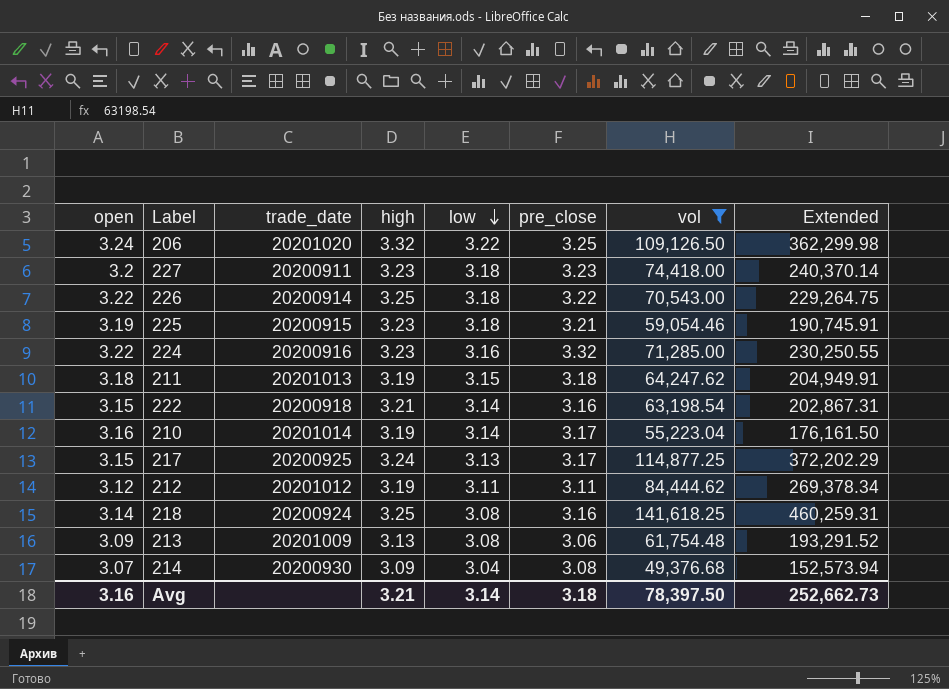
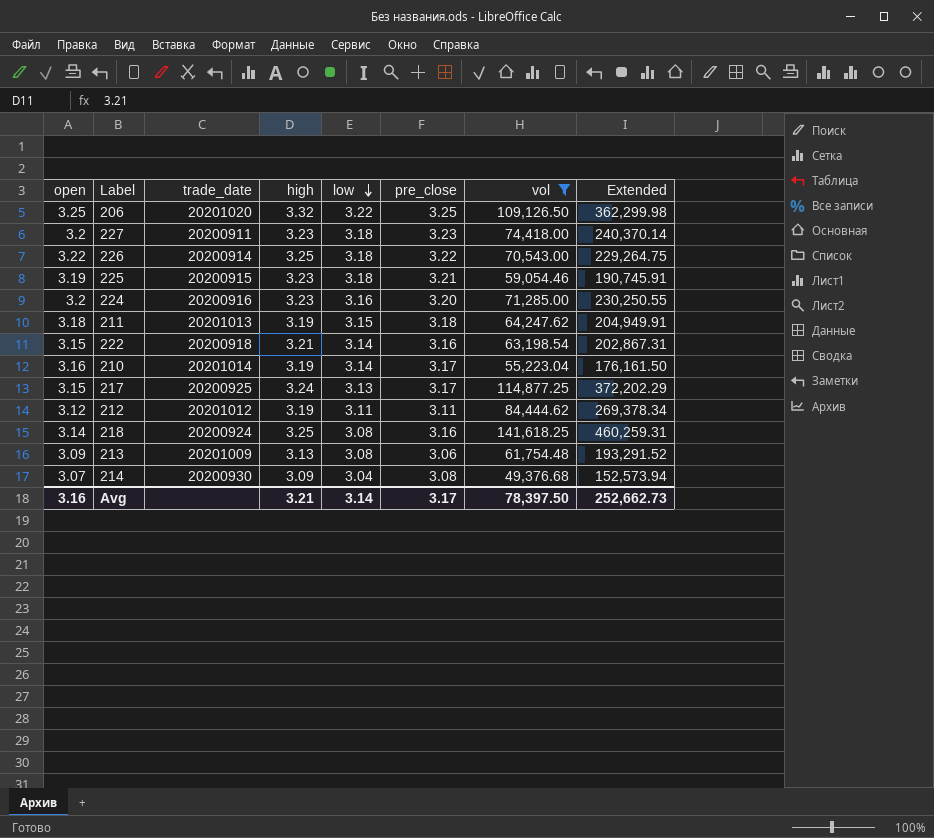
206 | open: 3.24 -> 3.25
224 | open: 3.22 -> 3.2
224 | pre_close: 3.32 -> 3.20
Avg | pre_close: 3.18 -> 3.17

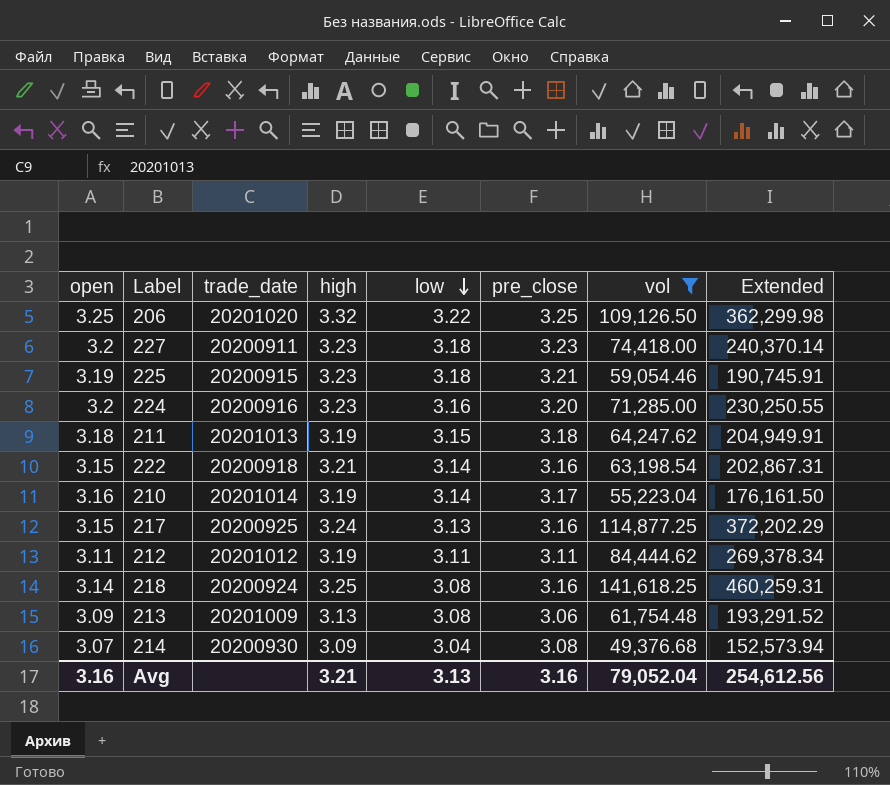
row 226: 3.22 | 20200914 | 3.25 | 3.18 | 3.22 | 70,543.00 | 229,264.75 -> none
217 | pre_close: 3.17 -> 3.16
212 | open: 3.12 -> 3.11
Avg | low: 3.14 -> 3.13
Avg | pre_close: 3.17 -> 3.16
Avg | vol: 78,397.50 -> 79,052.04
Avg | Extended: 252,662.73 -> 254,612.56

